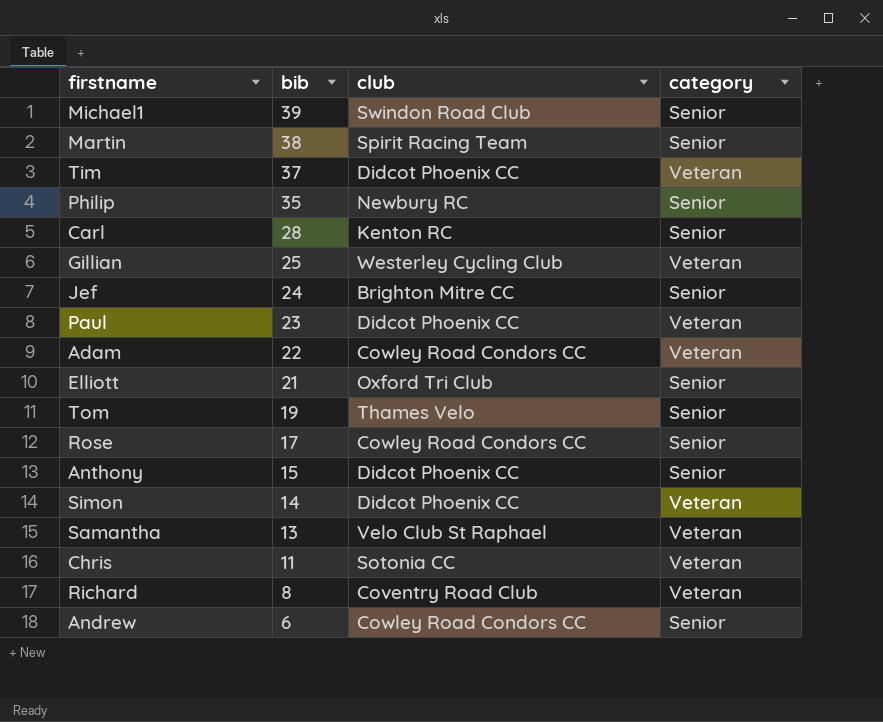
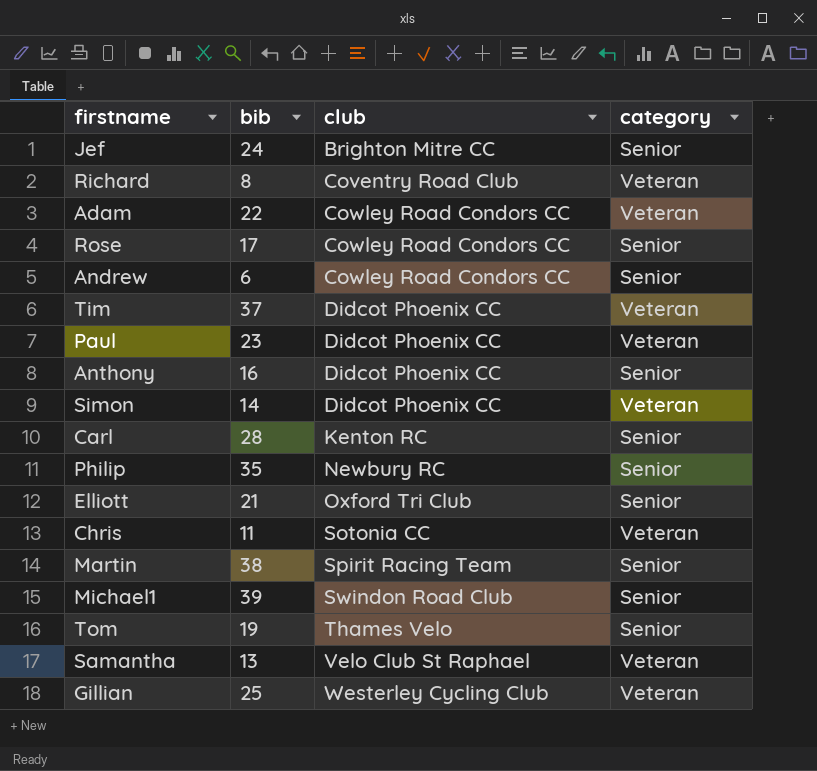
row order: bib descending -> club ascending
Anthony | bib: 15 -> 16

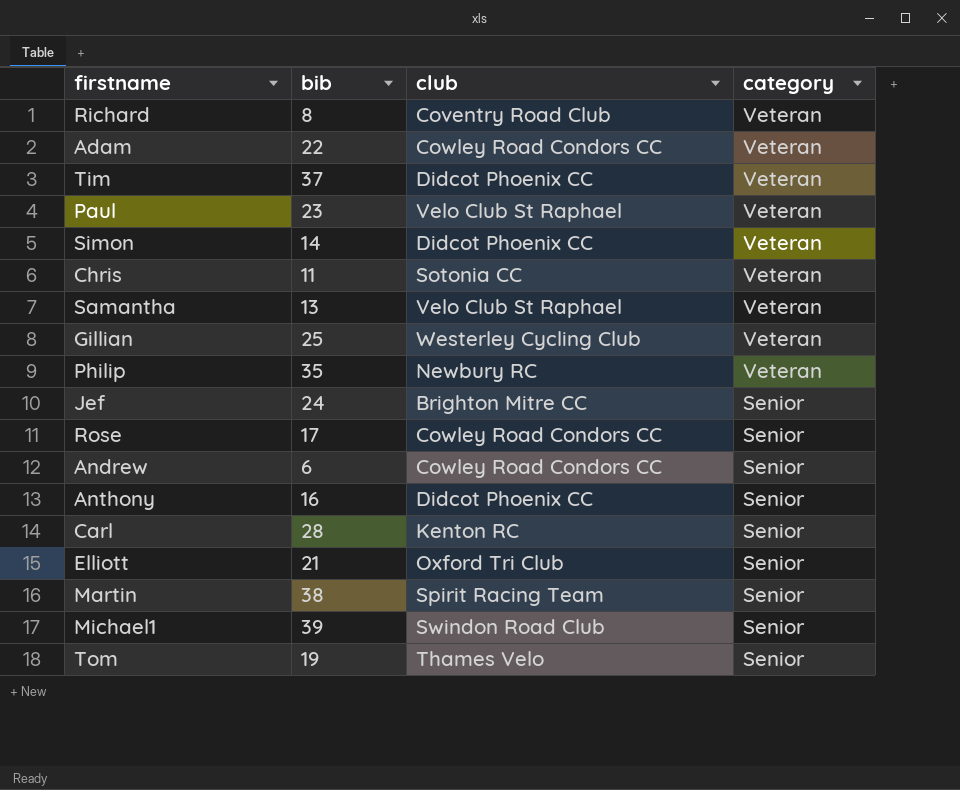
row order: club ascending -> category descending
Paul | club: Didcot Phoenix CC -> Velo Club St Raphael
Philip | category: Senior -> Veteran

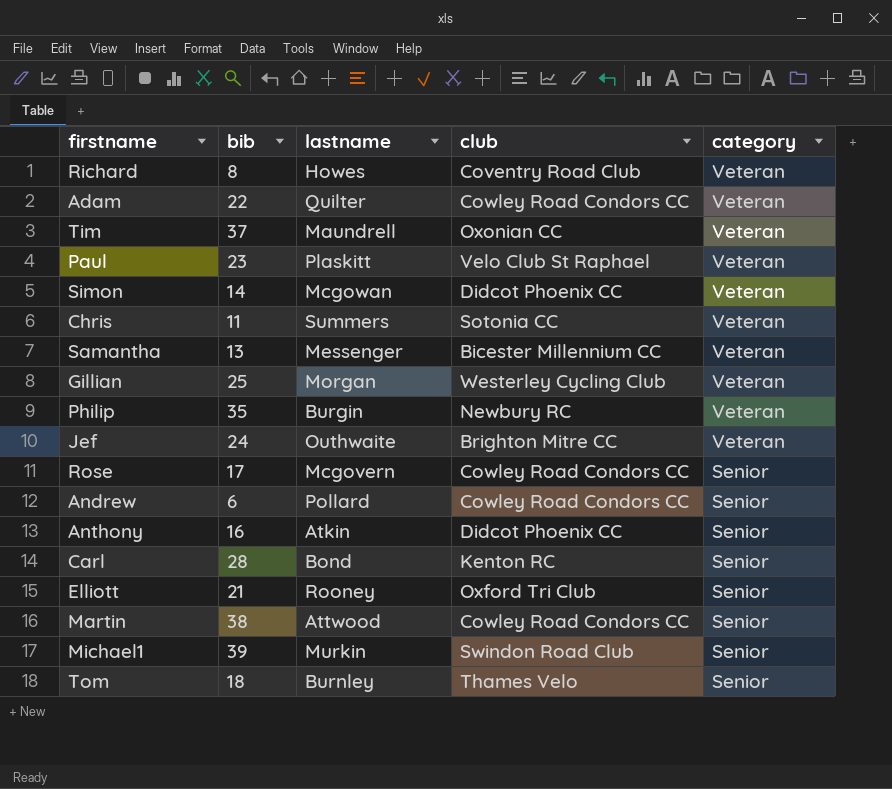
column lastname | position: none -> 3
Tim | club: Didcot Phoenix CC -> Oxonian CC
Samantha | club: Velo Club St Raphael -> Bicester Millennium CC
Jef | category: Senior -> Veteran
Martin | club: Spirit Racing Team -> Cowley Road Condors CC
Tom | bib: 19 -> 18

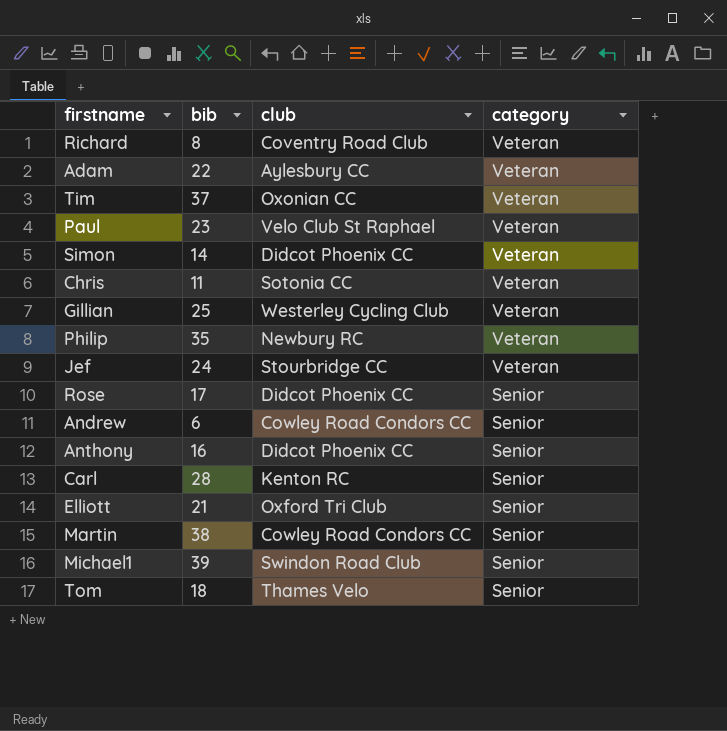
column lastname | position: 3 -> none
row Samantha: 13 | Messenger | Bicester Millennium CC | Veteran -> none
Adam | club: Cowley Road Condors CC -> Aylesbury CC
Jef | club: Brighton Mitre CC -> Stourbridge CC
Rose | club: Cowley Road Condors CC -> Didcot Phoenix CC

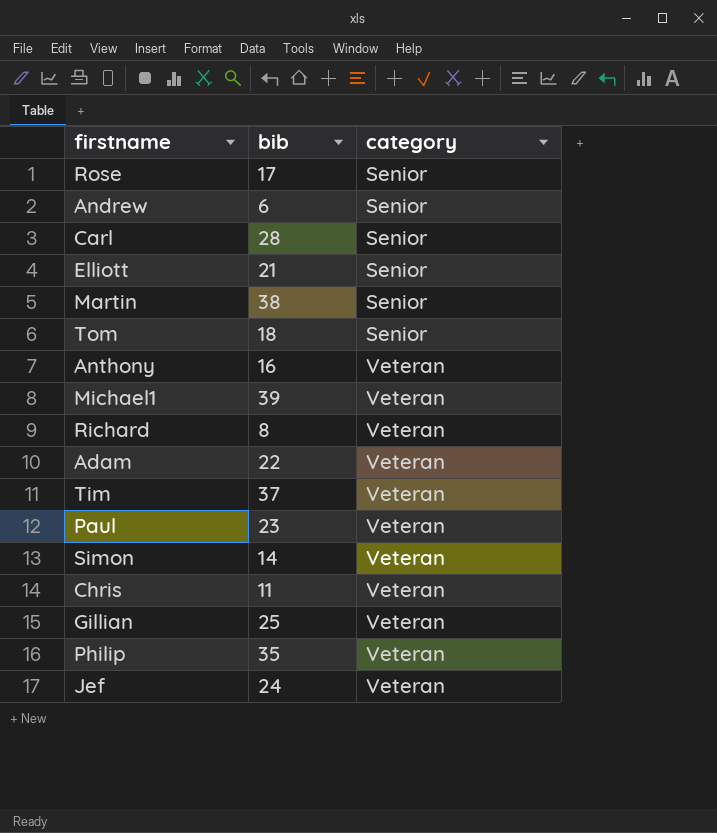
row order: category descending -> category ascending
column club | position: 3 -> none
Anthony | category: Senior -> Veteran
Michael1 | category: Senior -> Veteran

